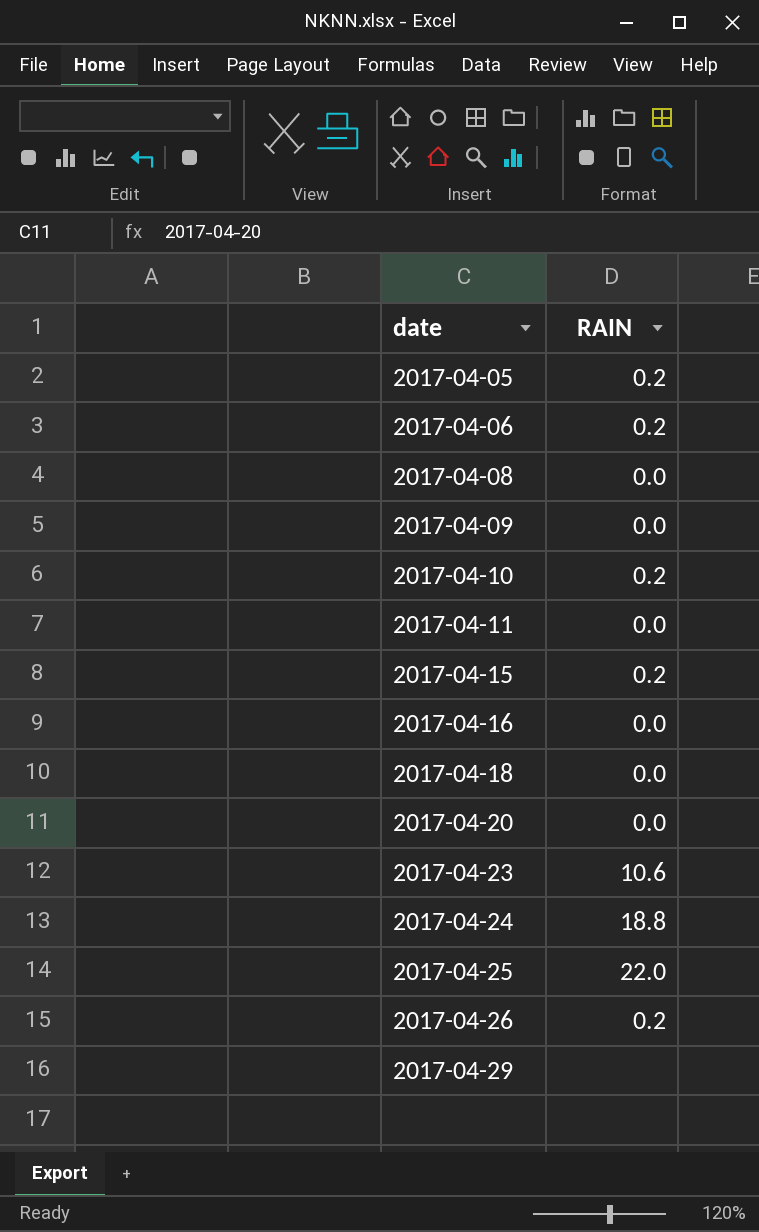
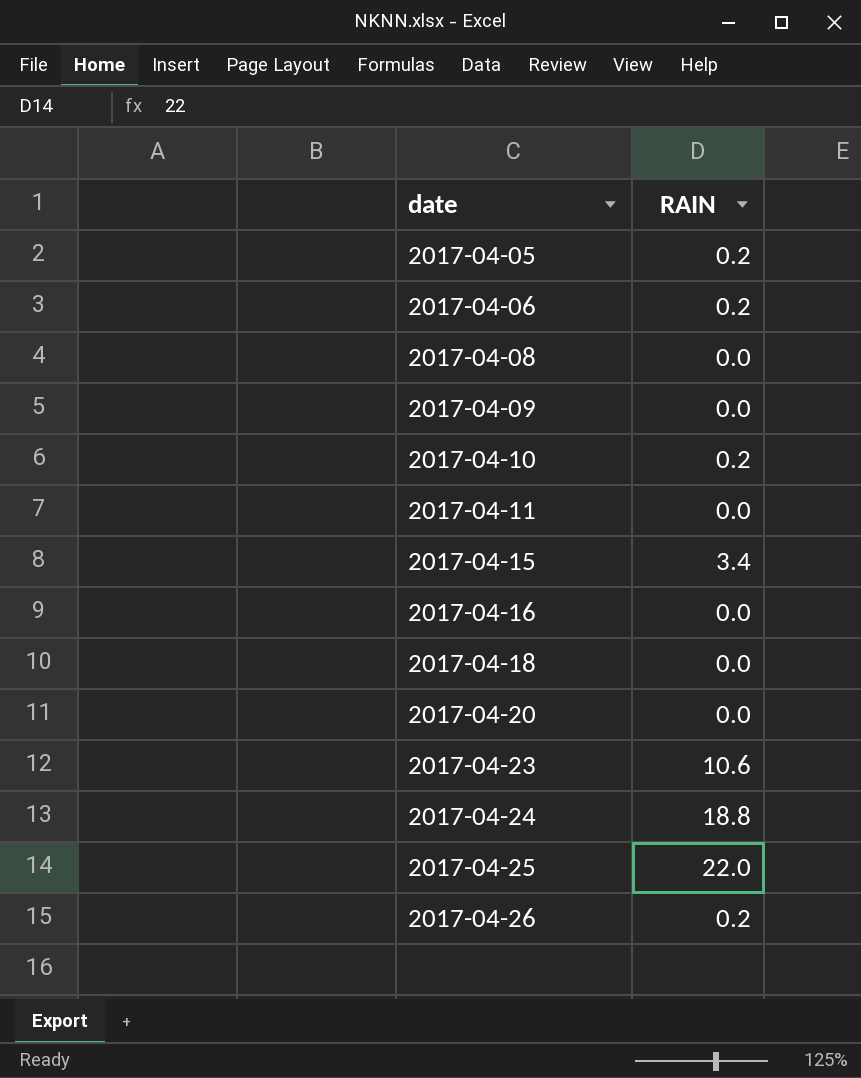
row 2017-04-29: none -> none
2017-04-15 | RAIN: 0.2 -> 3.4

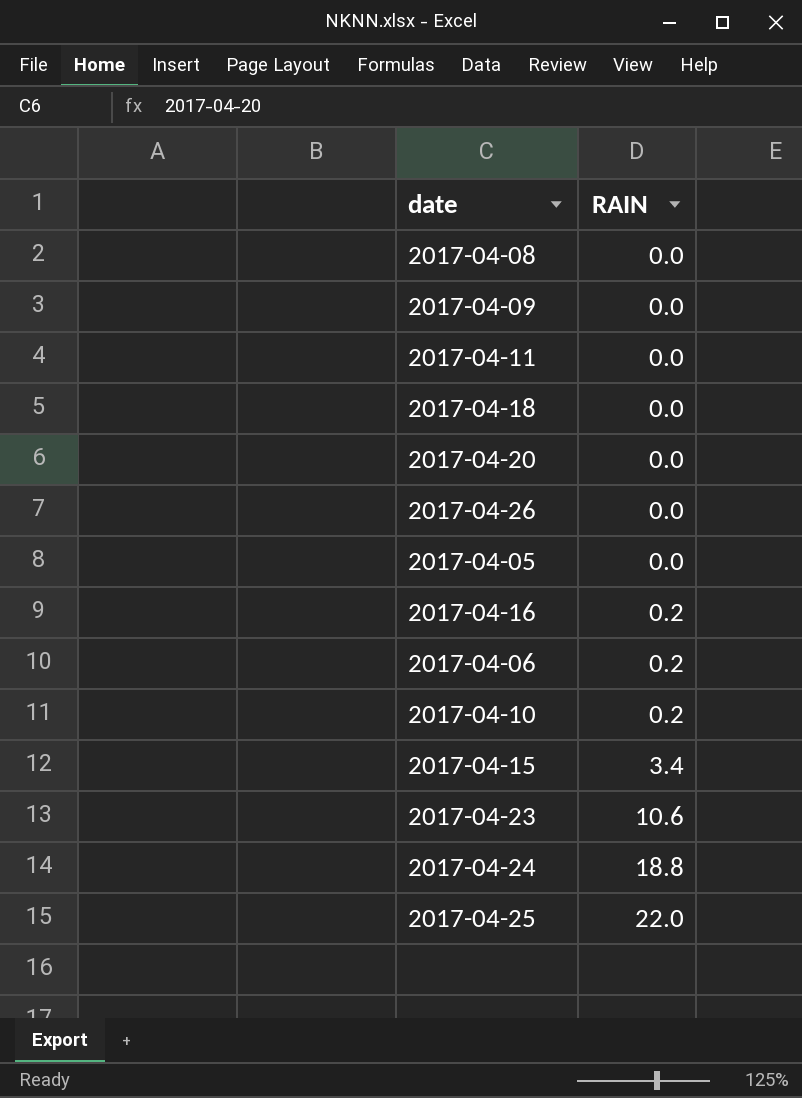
row order: date ascending -> RAIN ascending
2017-04-26 | RAIN: 0.2 -> 0.0
2017-04-05 | RAIN: 0.2 -> 0.0
2017-04-16 | RAIN: 0.0 -> 0.2

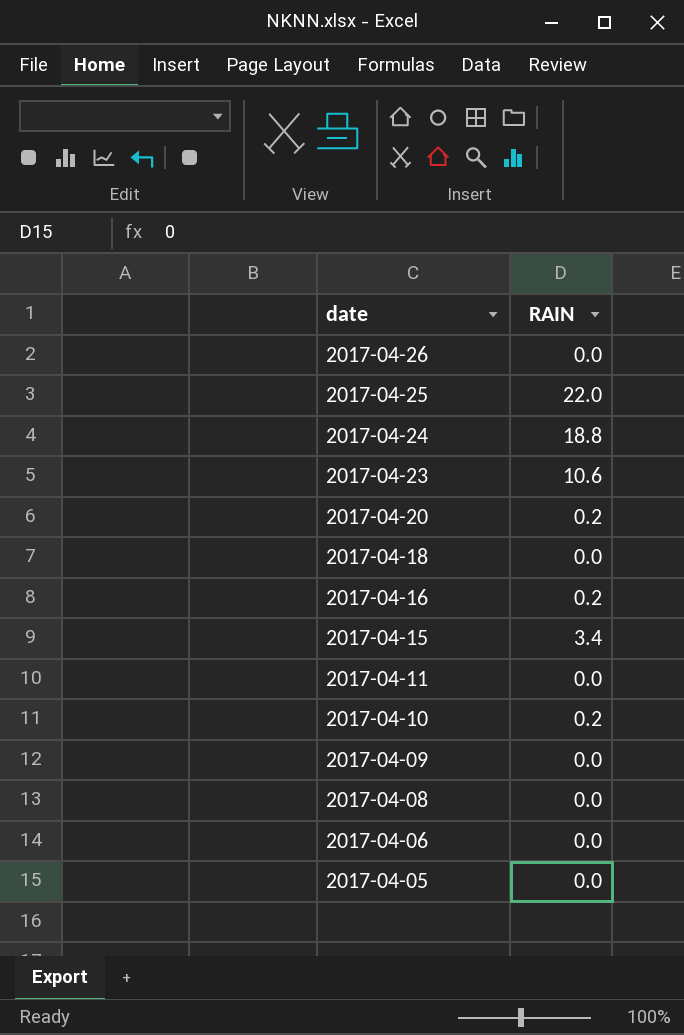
row order: RAIN ascending -> date descending
2017-04-20 | RAIN: 0.0 -> 0.2
2017-04-06 | RAIN: 0.2 -> 0.0

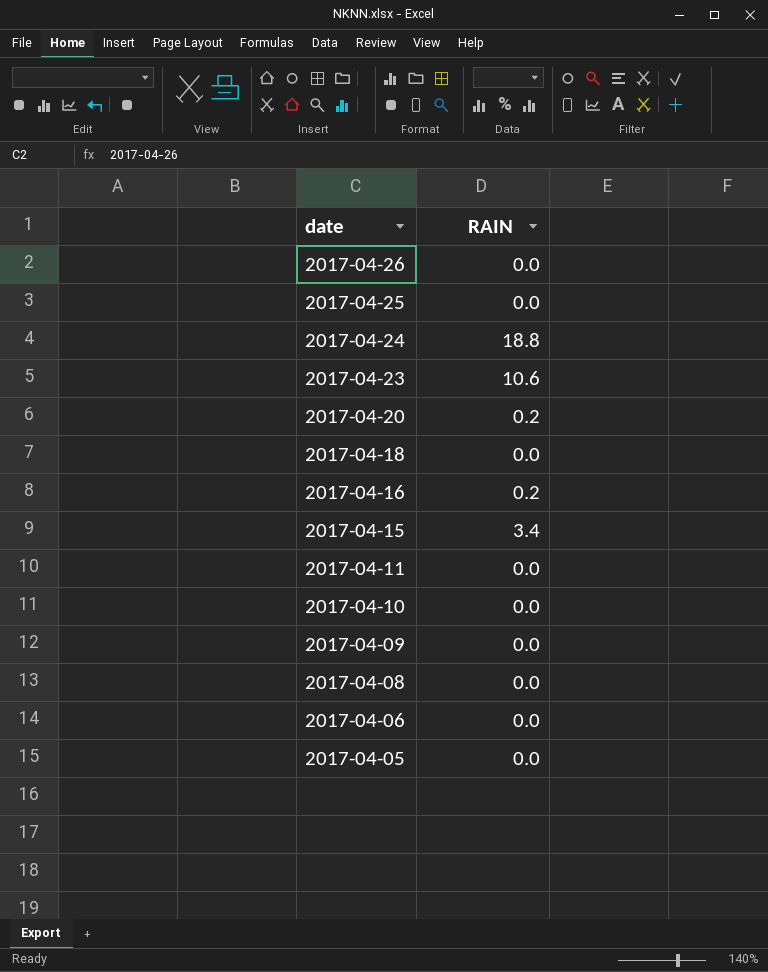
2017-04-25 | RAIN: 22.0 -> 0.0
2017-04-10 | RAIN: 0.2 -> 0.0

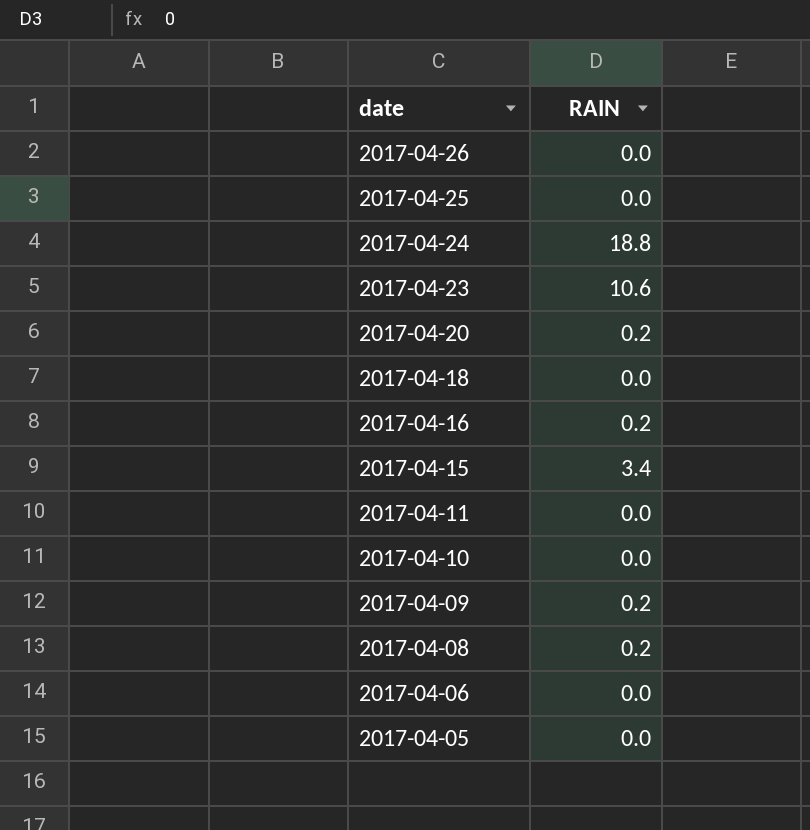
2017-04-09 | RAIN: 0.0 -> 0.2
2017-04-08 | RAIN: 0.0 -> 0.2

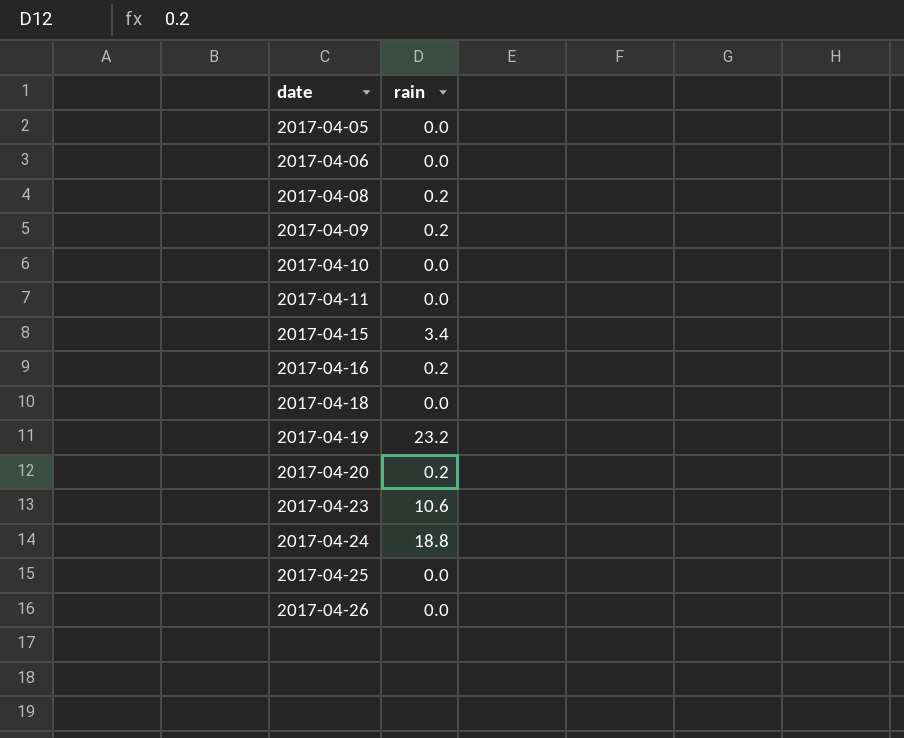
row order: date descending -> date ascending
column name: RAIN -> rain
row 2017-04-19: none -> 23.2

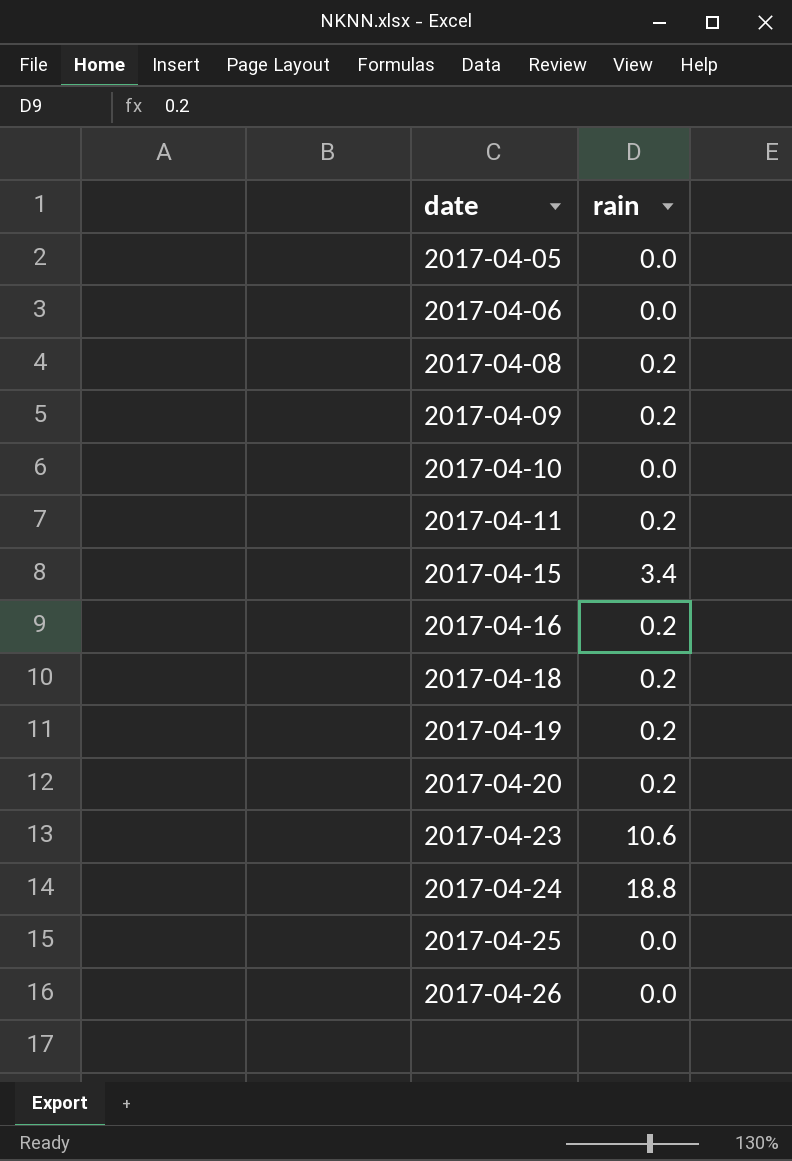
2017-04-11 | rain: 0.0 -> 0.2
2017-04-18 | rain: 0.0 -> 0.2
2017-04-19 | rain: 23.2 -> 0.2

